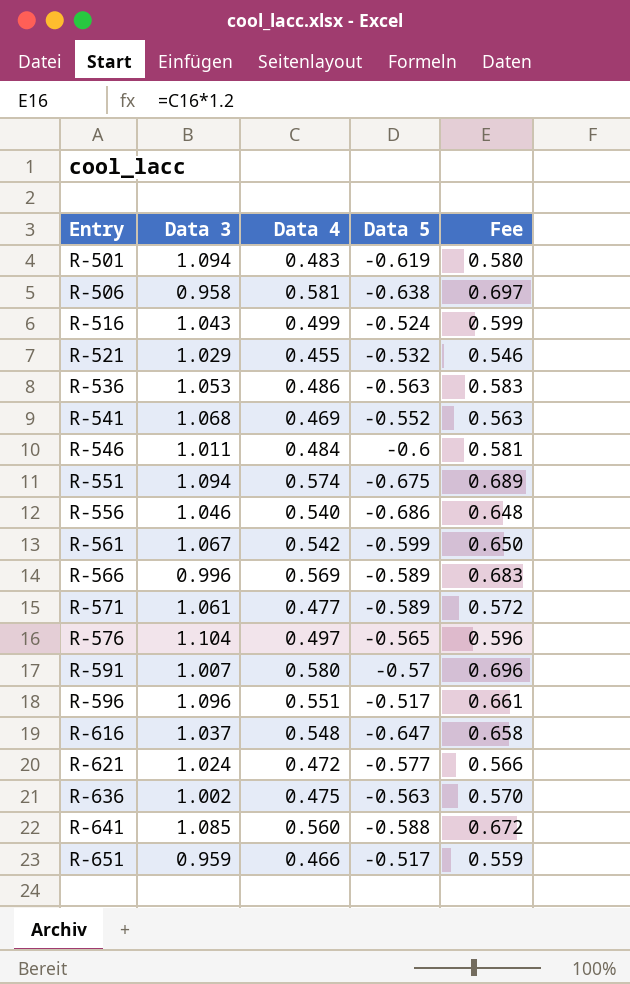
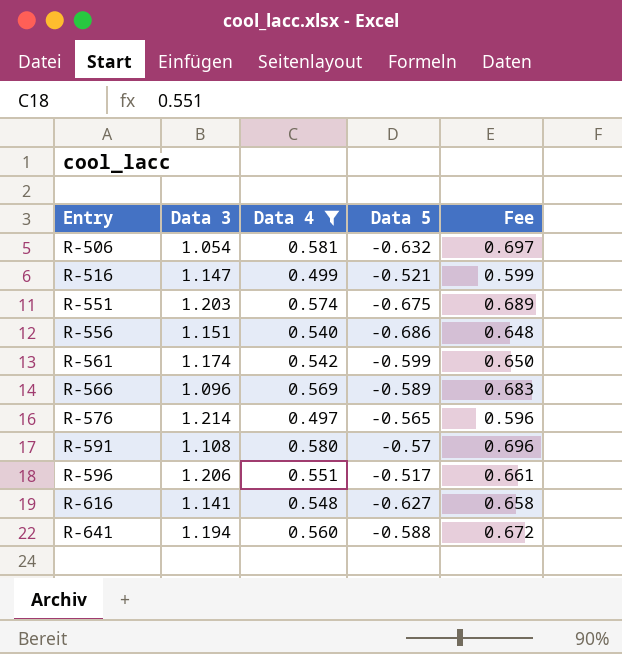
filter: none -> Data 4 >= 0.497
R-506 | Data 3: 0.958 -> 1.054
R-506 | Data 5: -0.638 -> -0.632
R-516 | Data 3: 1.043 -> 1.147
R-516 | Data 5: -0.524 -> -0.521
R-551 | Data 3: 1.094 -> 1.203
R-556 | Data 3: 1.046 -> 1.151
R-561 | Data 3: 1.067 -> 1.174
R-566 | Data 3: 0.996 -> 1.096
R-576 | Data 3: 1.104 -> 1.214
R-591 | Data 3: 1.007 -> 1.108
R-596 | Data 3: 1.096 -> 1.206
R-616 | Data 3: 1.037 -> 1.141
R-616 | Data 5: -0.647 -> -0.627
R-641 | Data 3: 1.085 -> 1.194

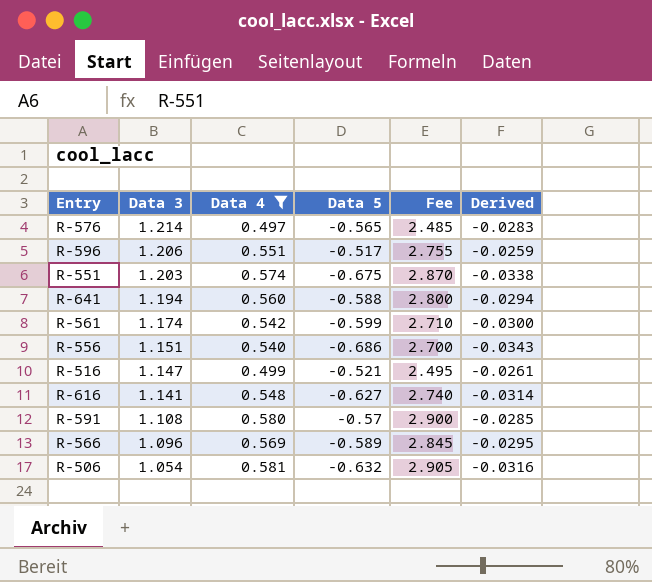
row order: Entry ascending -> Data 3 descending
column Fee | formula: [Data 4] * 1.2 -> [Data 4] * 5
column Derived | formula: none -> [Data 5] * 0.05

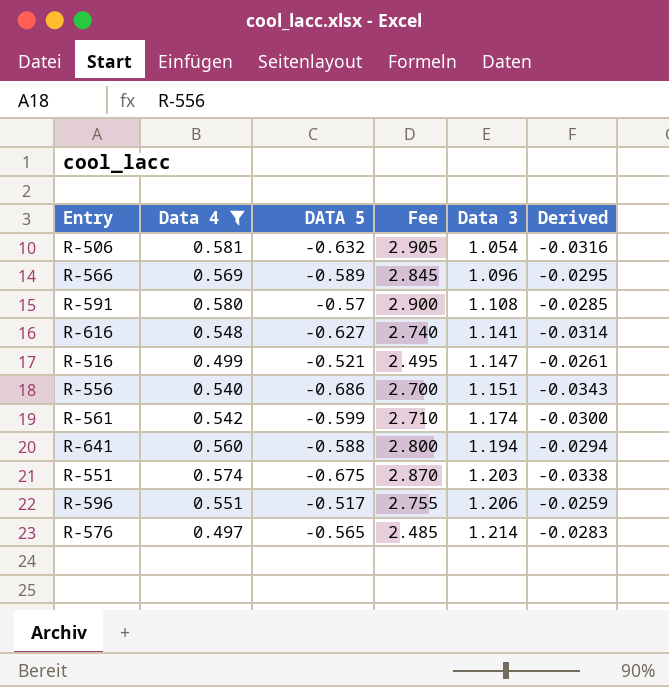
row order: Data 3 descending -> Data 3 ascending
column name: Data 5 -> DATA 5
column Data 3 | position: 2 -> 5

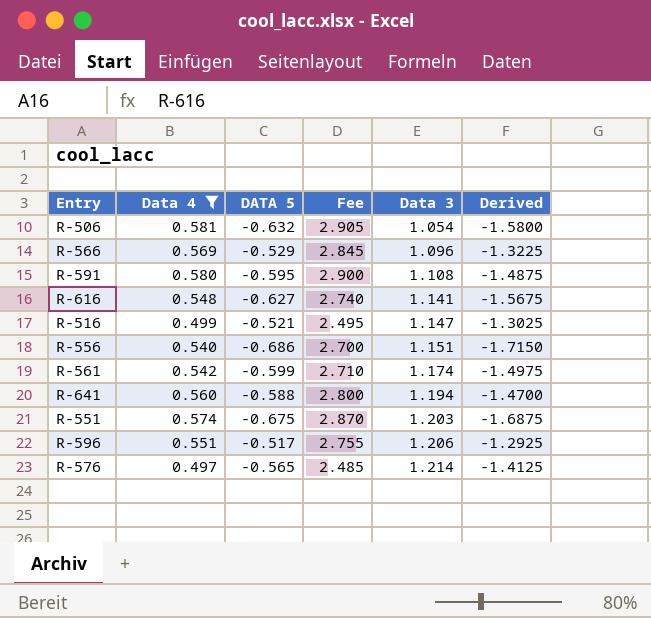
column Derived | formula: [DATA 5] * 0.05 -> [DATA 5] * 2.5
R-566 | DATA 5: -0.589 -> -0.529
R-591 | DATA 5: -0.57 -> -0.595

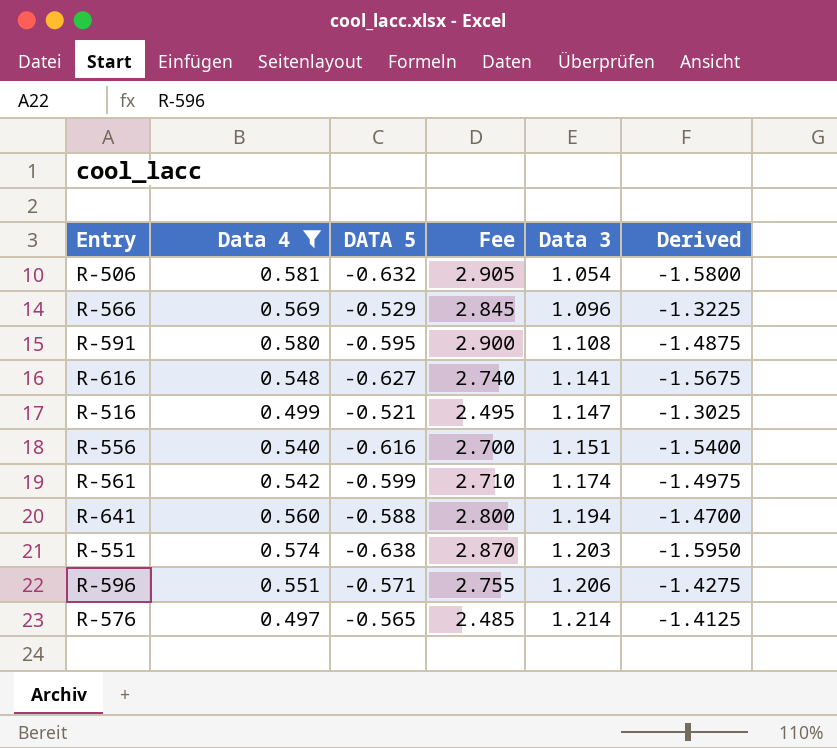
R-556 | DATA 5: -0.686 -> -0.616
R-556 | Derived: -1.7150 -> -1.5400
R-551 | DATA 5: -0.675 -> -0.638
R-551 | Derived: -1.6875 -> -1.5950
R-596 | DATA 5: -0.517 -> -0.571
R-596 | Derived: -1.2925 -> -1.4275

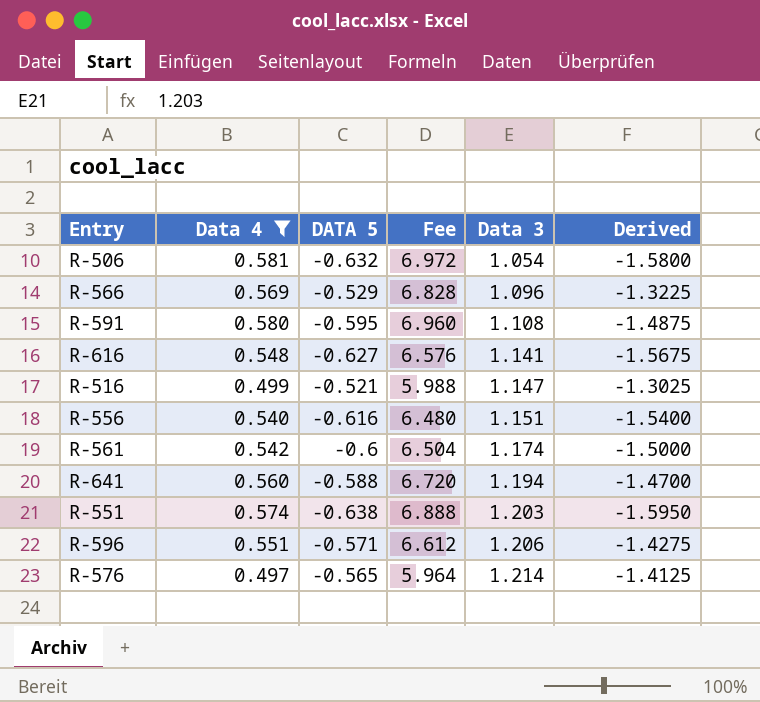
column Fee | formula: [Data 4] * 5 -> [Data 4] * 12
R-561 | DATA 5: -0.599 -> -0.6
R-561 | Derived: -1.4975 -> -1.5000

